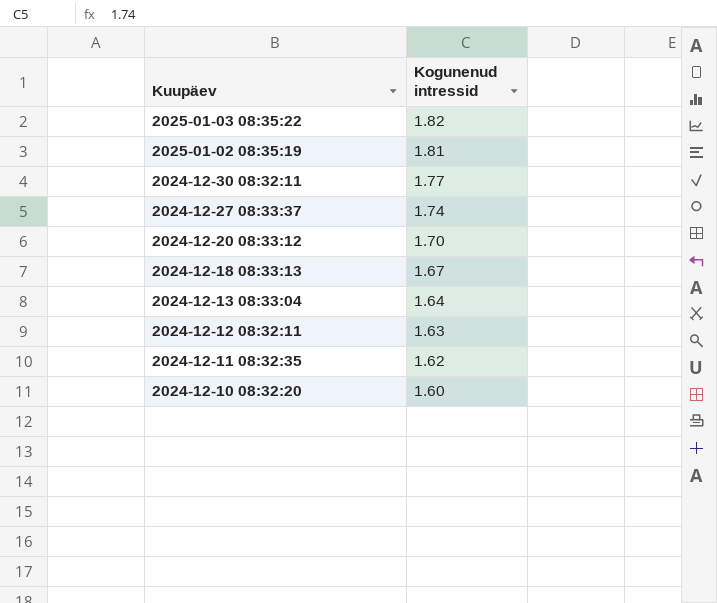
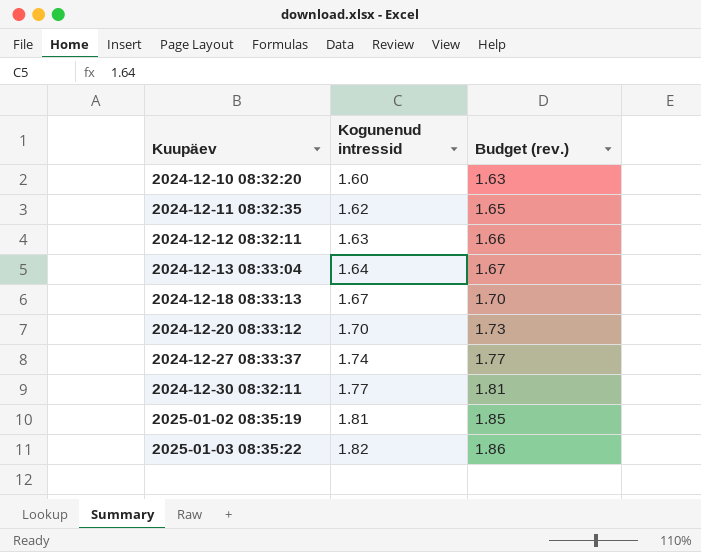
row order: Kuupäev descending -> Kuupäev ascending
column Budget (rev.) | formula: none -> [Kogunenud intressid] * 1.02

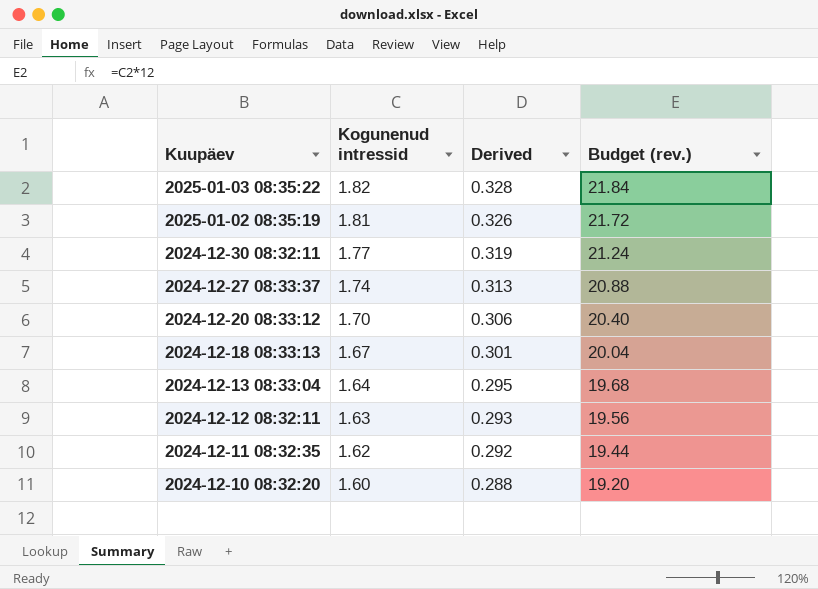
row order: Kuupäev ascending -> Kuupäev descending
column Derived | formula: none -> [Kogunenud intressid] * 0.18
column Budget (rev.) | formula: [Kogunenud intressid] * 1.02 -> [Kogunenud intressid] * 12

